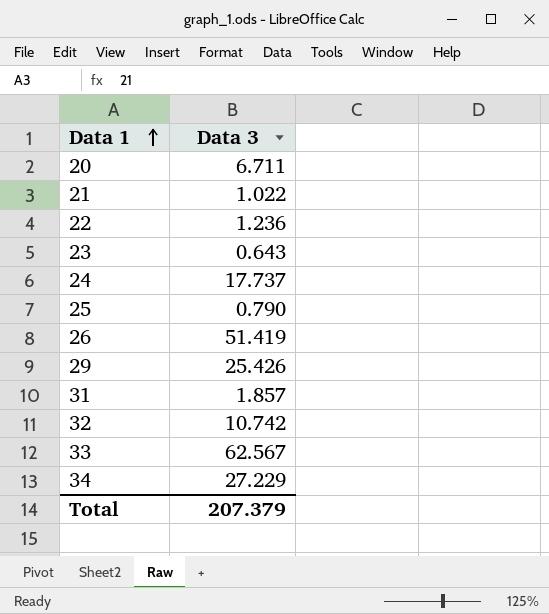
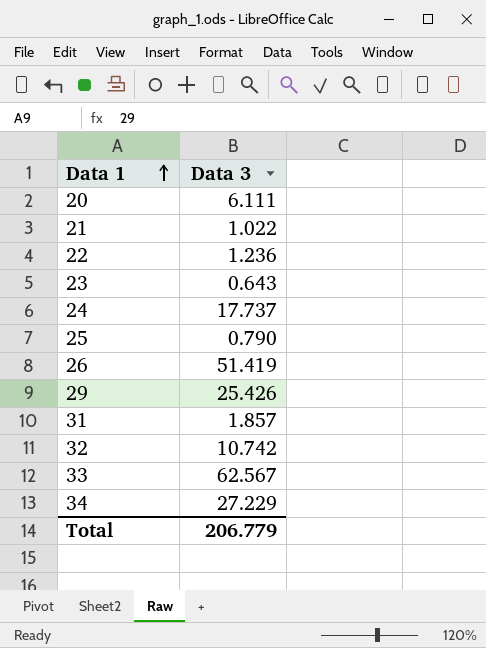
20 | Data 3: 6.711 -> 6.111
Total | Data 3: 207.379 -> 206.779

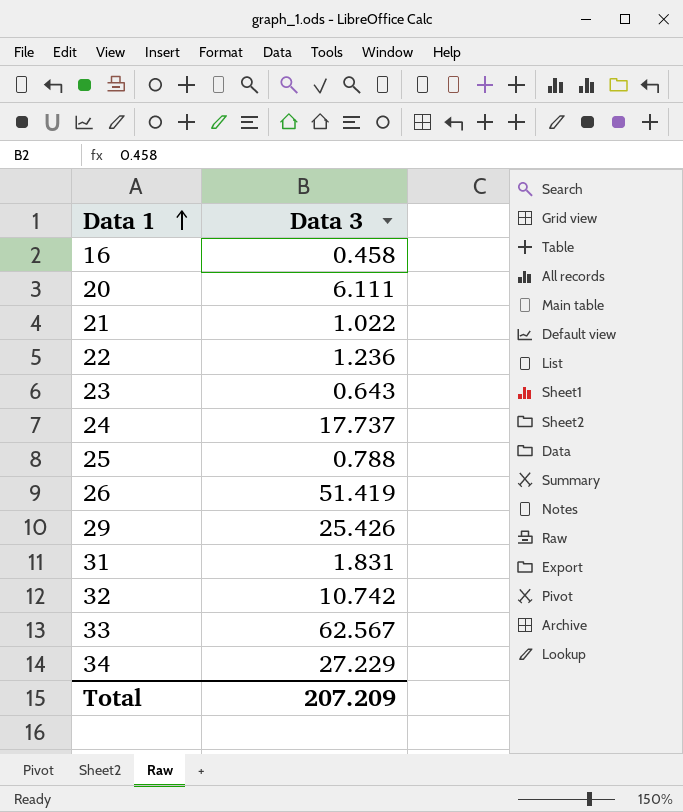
row 16: none -> 0.458
25 | Data 3: 0.790 -> 0.788
31 | Data 3: 1.857 -> 1.831
Total | Data 3: 206.779 -> 207.209

